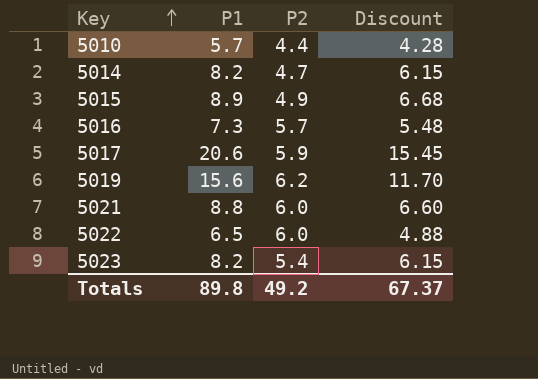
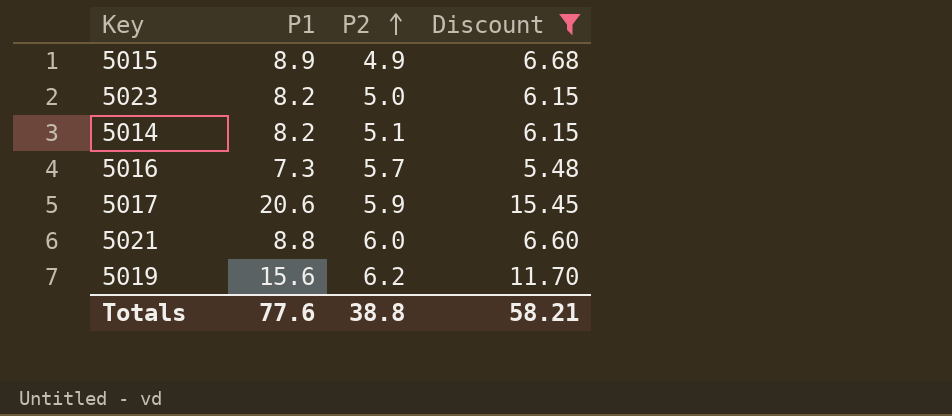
filter: none -> Discount >= 5.48
row order: Key ascending -> P2 ascending
5023 | P2: 5.4 -> 5.0
5014 | P2: 4.7 -> 5.1
Totals | P1: 89.8 -> 77.6
Totals | P2: 49.2 -> 38.8
Totals | Discount: 67.37 -> 58.21

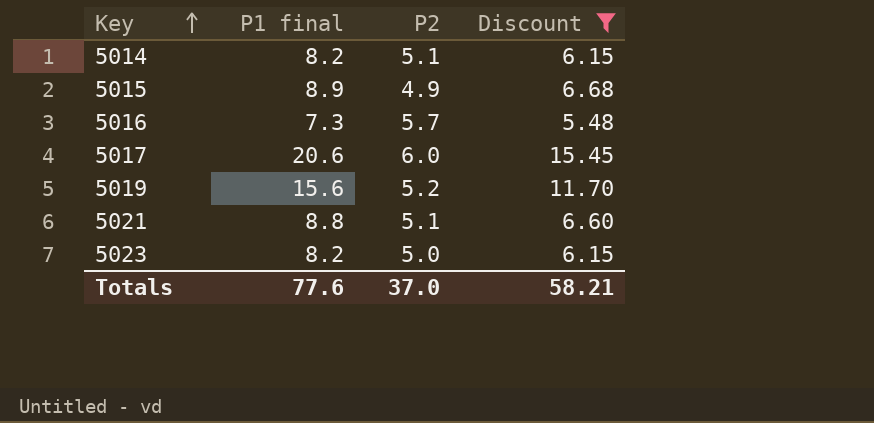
row order: P2 ascending -> Key ascending
column name: P1 -> P1 final
5017 | P2: 5.9 -> 6.0
5019 | P2: 6.2 -> 5.2
5021 | P2: 6.0 -> 5.1
Totals | P2: 38.8 -> 37.0

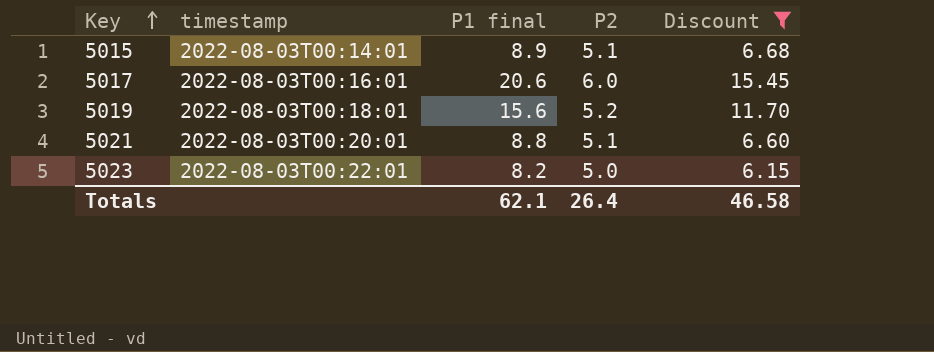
column timestamp | position: none -> 2
row 5014: 8.2 | 5.1 | 6.15 -> none
row 5016: 7.3 | 5.7 | 5.48 -> none
5015 | P2: 4.9 -> 5.1
Totals | P1 final: 77.6 -> 62.1
Totals | P2: 37.0 -> 26.4
Totals | Discount: 58.21 -> 46.58

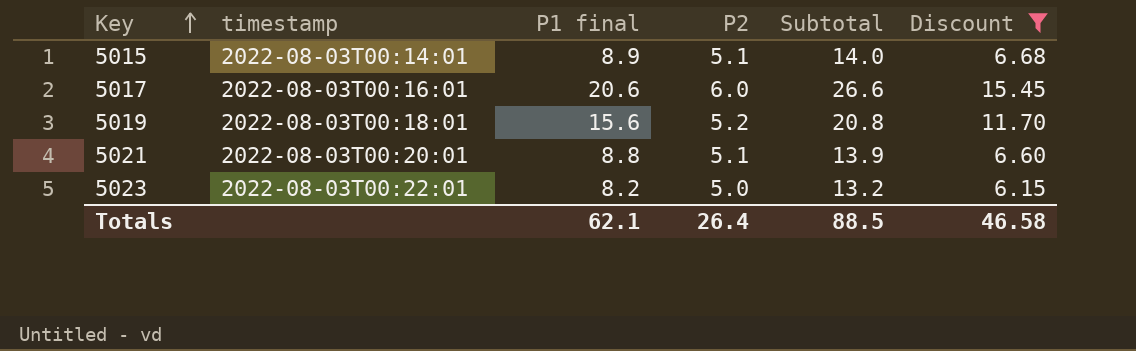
column Subtotal | formula: none -> [P1 final] + [P2]

